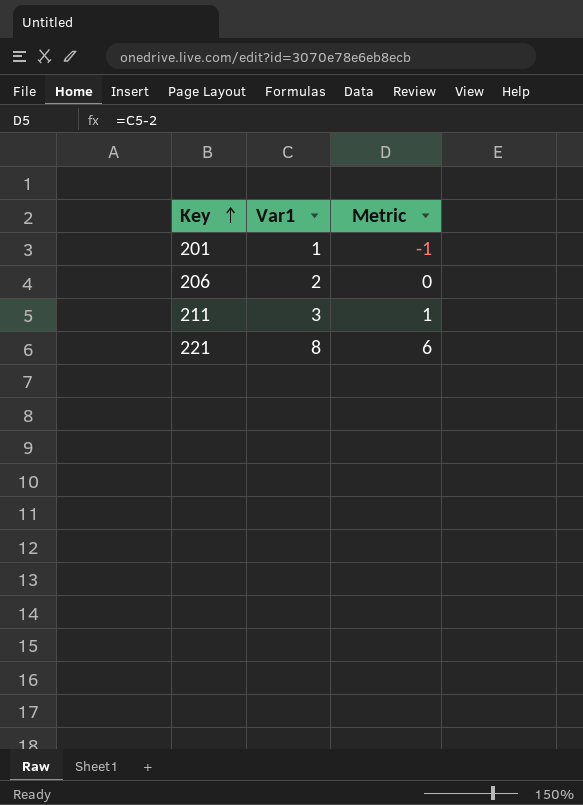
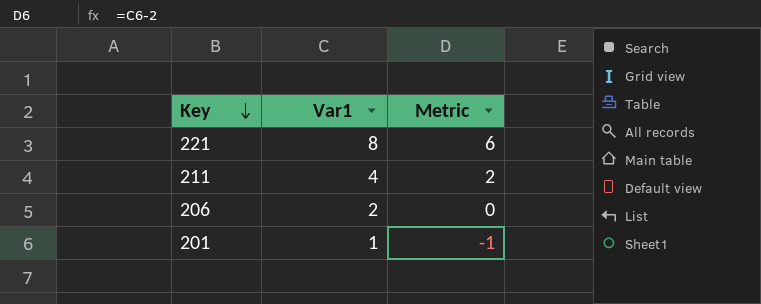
row order: Key ascending -> Key descending
211 | Var1: 3 -> 4
211 | Metric: 1 -> 2

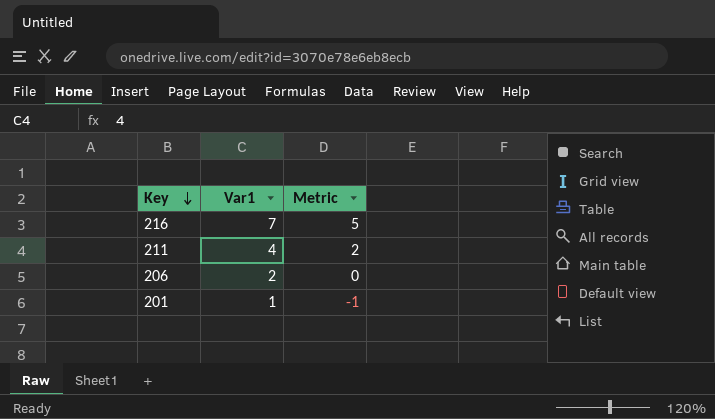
row 221: 8 | 6 -> none
row 216: none -> 7 | 5

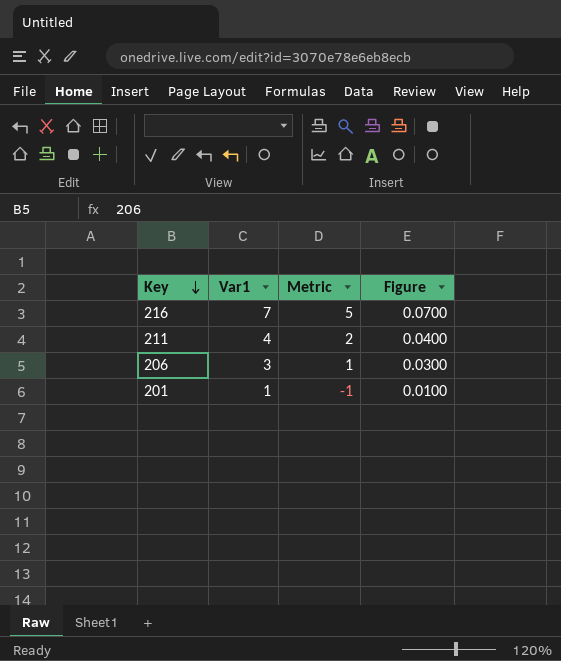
column Figure | formula: none -> [Var1] * 0.01
206 | Var1: 2 -> 3
206 | Metric: 0 -> 1

